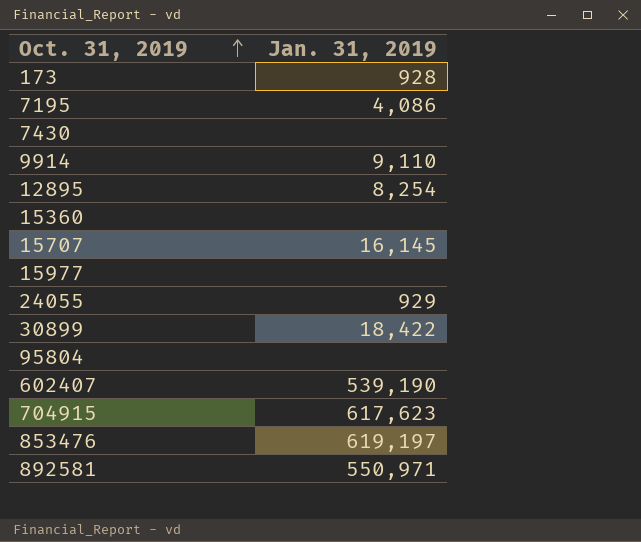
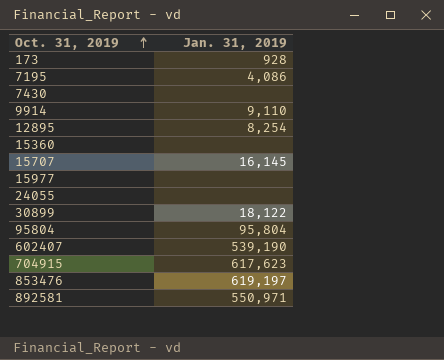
24055 | Jan. 31, 2019: 929 -> none
30899 | Jan. 31, 2019: 18,422 -> 18,122
95804 | Jan. 31, 2019: none -> 95,804

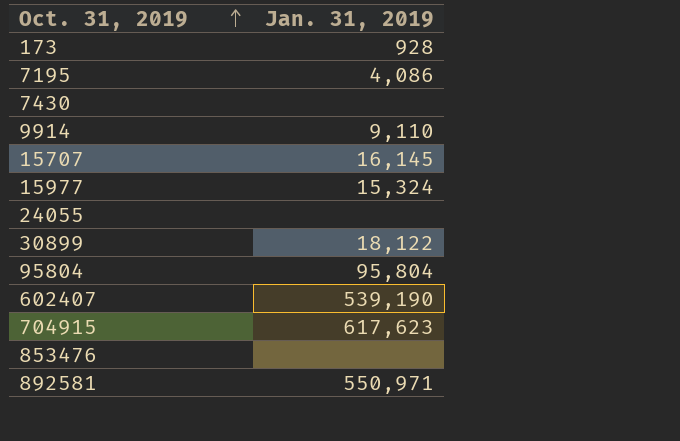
row 12895: 8,254 -> none
row 15360: none -> none
15977 | Jan. 31, 2019: none -> 15,324
853476 | Jan. 31, 2019: 619,197 -> none

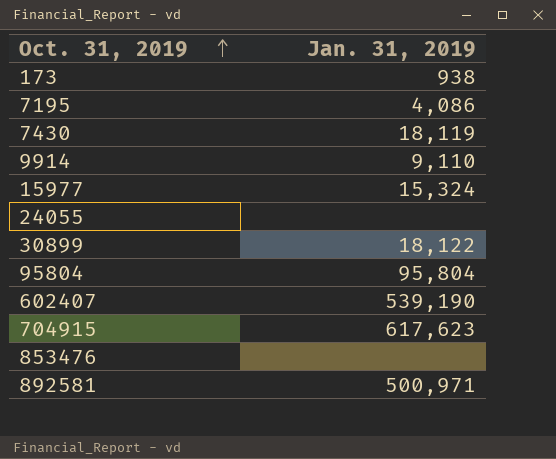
row 15707: 16,145 -> none
173 | Jan. 31, 2019: 928 -> 938
7430 | Jan. 31, 2019: none -> 18,119
892581 | Jan. 31, 2019: 550,971 -> 500,971

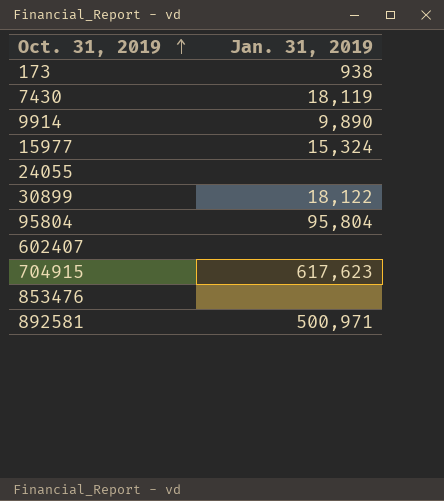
row 7195: 4,086 -> none
9914 | Jan. 31, 2019: 9,110 -> 9,890
602407 | Jan. 31, 2019: 539,190 -> none

